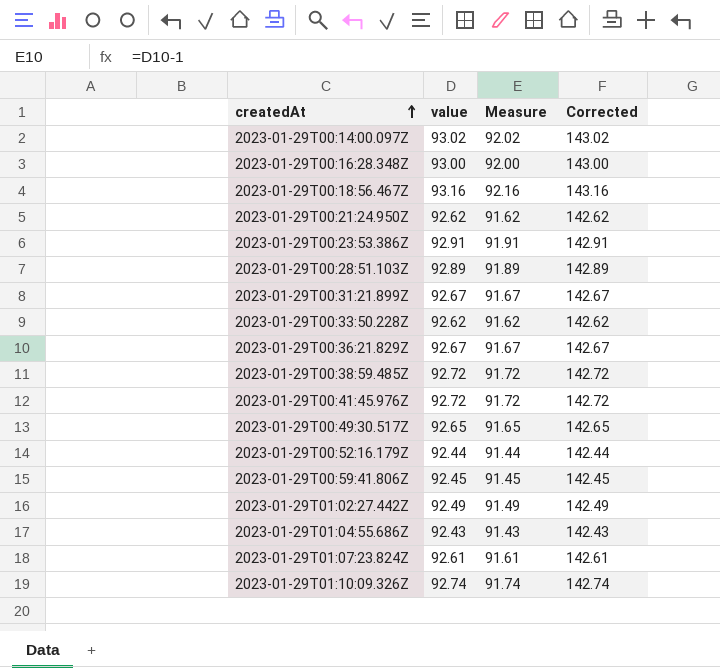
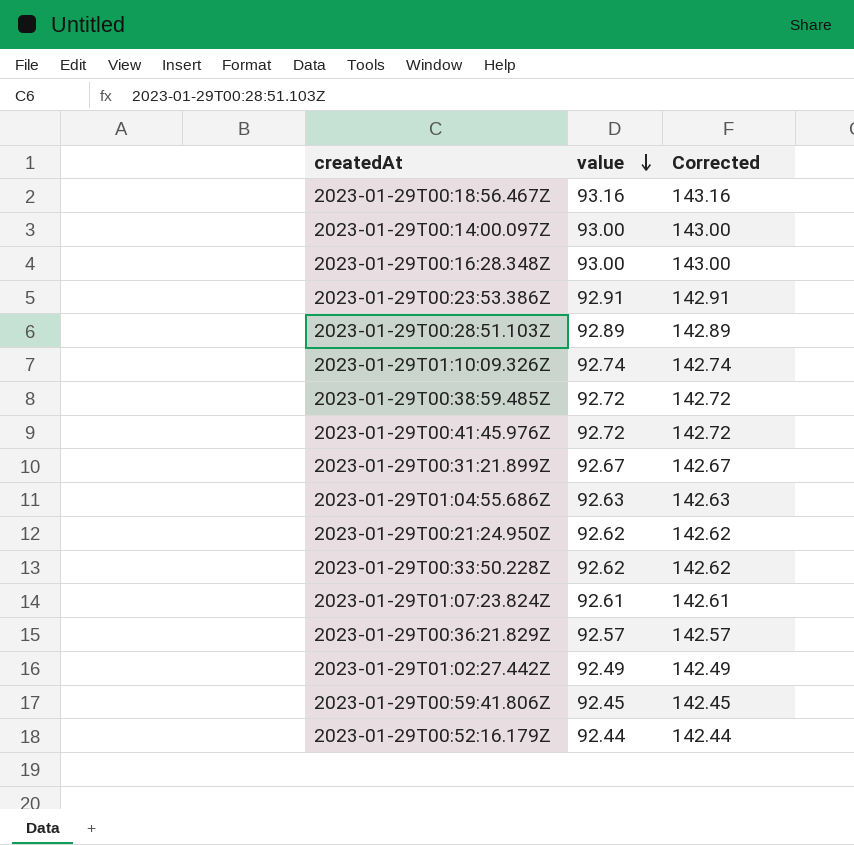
row order: createdAt ascending -> value descending
column Measure | formula: [value] - 1 -> none
row 2023-01-29T00:49:30.517Z: 92.65 | 91.65 | 142.65 -> none
2023-01-29T00:14:00.097Z | value: 93.02 -> 93.00
2023-01-29T00:14:00.097Z | Corrected: 143.02 -> 143.00
2023-01-29T01:04:55.686Z | value: 92.43 -> 92.63
2023-01-29T01:04:55.686Z | Corrected: 142.43 -> 142.63
2023-01-29T00:36:21.829Z | value: 92.67 -> 92.57
2023-01-29T00:36:21.829Z | Corrected: 142.67 -> 142.57

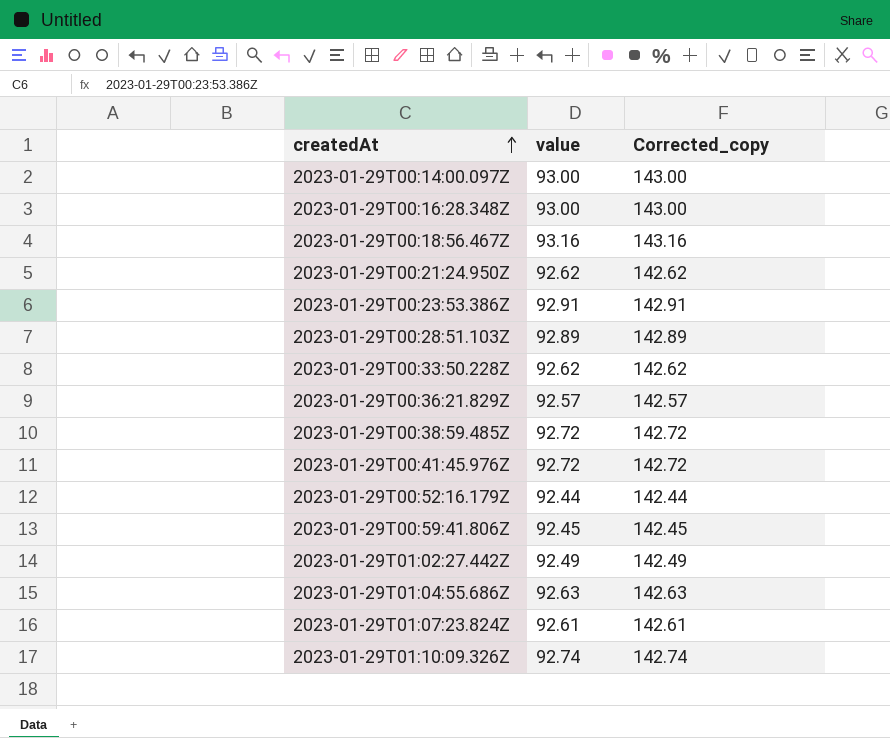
row order: value descending -> createdAt ascending
column name: Corrected -> Corrected_copy
row 2023-01-29T00:31:21.899Z: 92.67 | 142.67 -> none

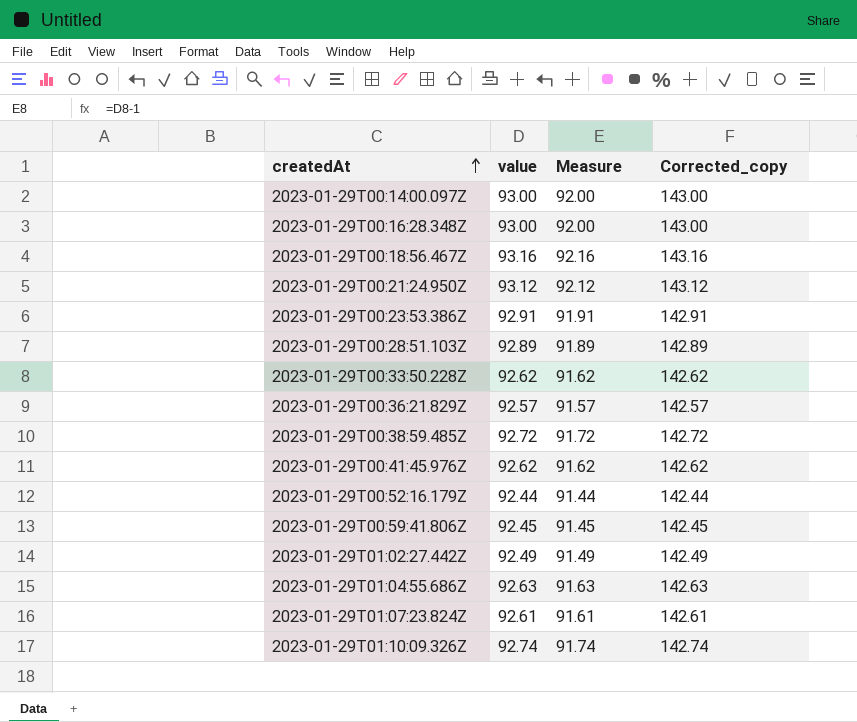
column Measure | formula: none -> [value] - 1
2023-01-29T00:21:24.950Z | value: 92.62 -> 93.12
2023-01-29T00:21:24.950Z | Corrected_copy: 142.62 -> 143.12
2023-01-29T00:41:45.976Z | value: 92.72 -> 92.62
2023-01-29T00:41:45.976Z | Corrected_copy: 142.72 -> 142.62

